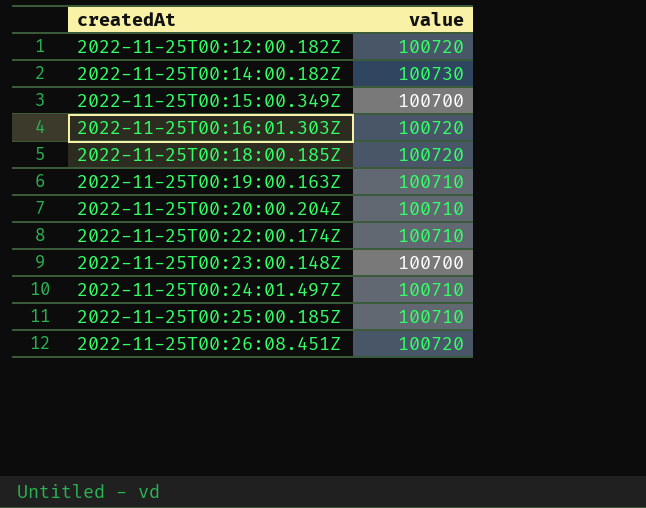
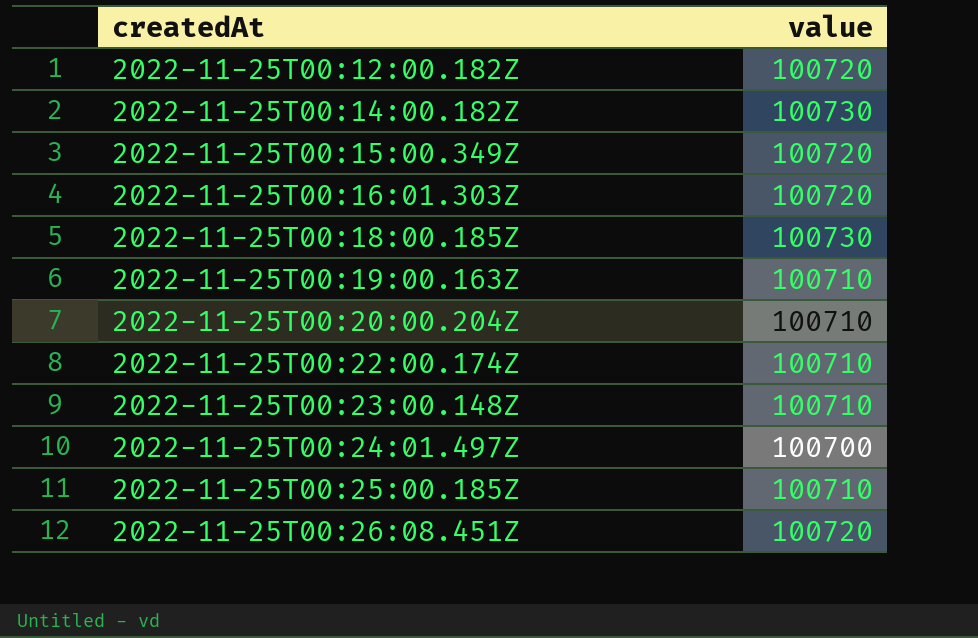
2022-11-25T00:15:00.349Z | value: 100700 -> 100720
2022-11-25T00:18:00.185Z | value: 100720 -> 100730
2022-11-25T00:23:00.148Z | value: 100700 -> 100710
2022-11-25T00:24:01.497Z | value: 100710 -> 100700

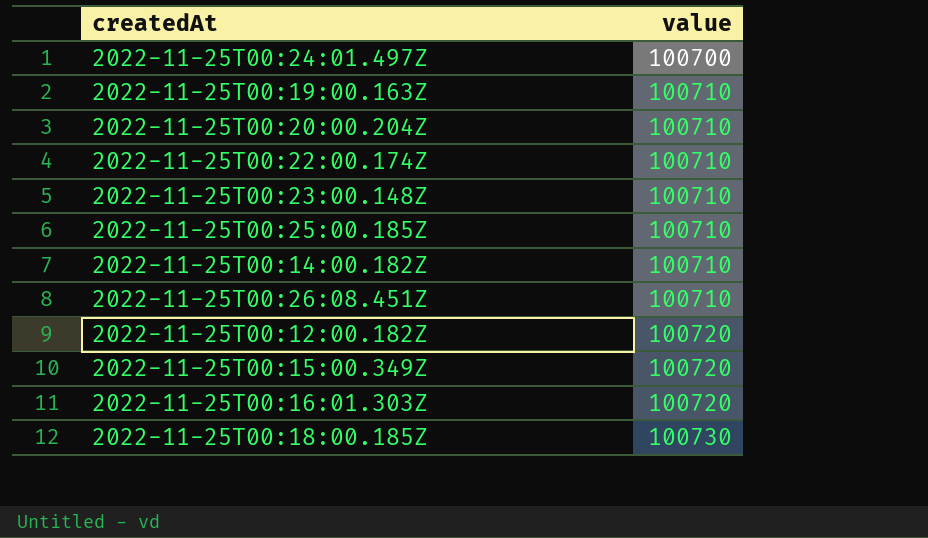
row order: createdAt ascending -> value ascending
2022-11-25T00:14:00.182Z | value: 100730 -> 100710
2022-11-25T00:26:08.451Z | value: 100720 -> 100710

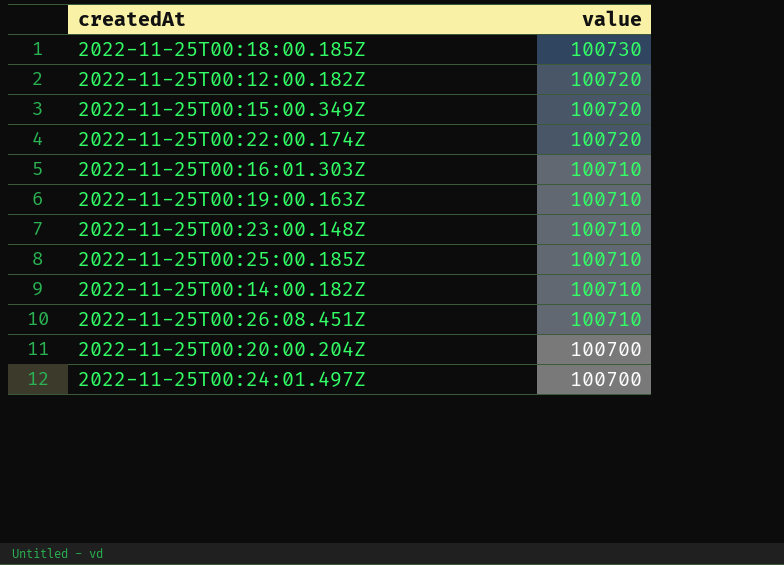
row order: value ascending -> value descending
2022-11-25T00:22:00.174Z | value: 100710 -> 100720
2022-11-25T00:16:01.303Z | value: 100720 -> 100710
2022-11-25T00:20:00.204Z | value: 100710 -> 100700

